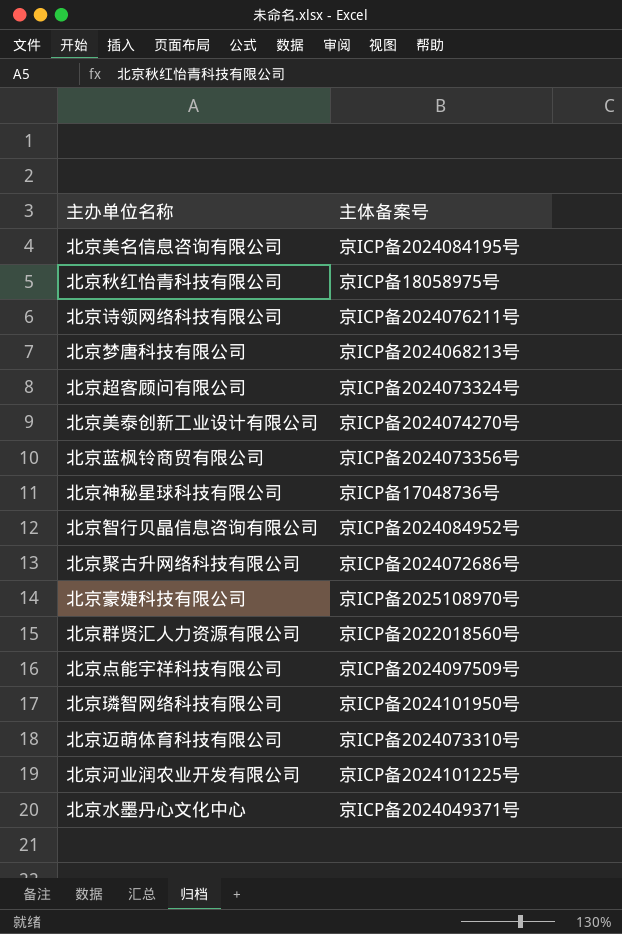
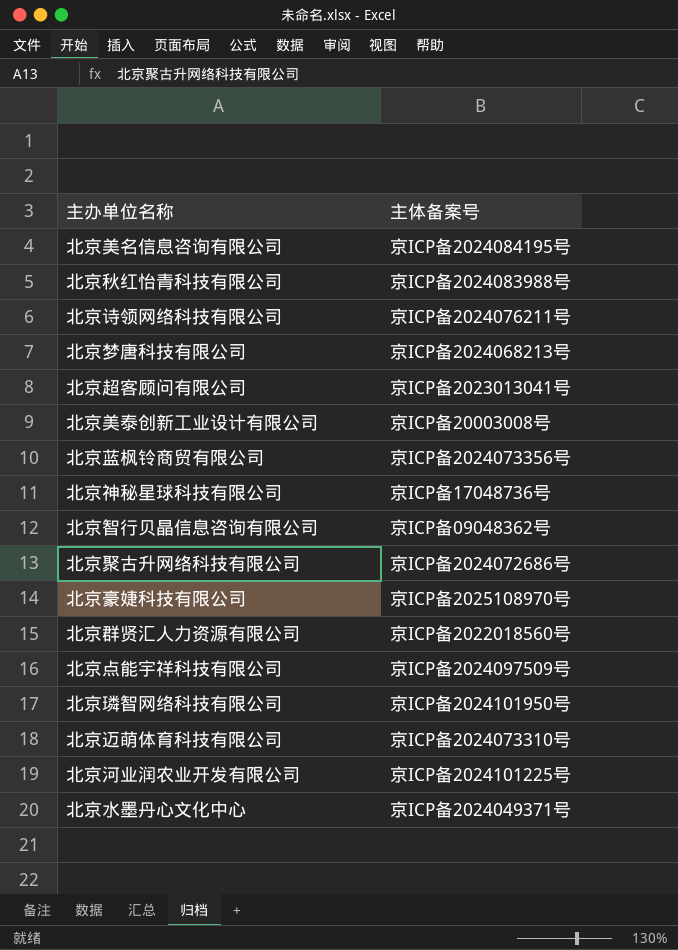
北京秋红怡青科技有限公司 | 主体备案号: 京ICP备18058975号 -> 京ICP备2024083988号
北京超客顾问有限公司 | 主体备案号: 京ICP备2024073324号 -> 京ICP备2023013041号
北京美泰创新工业设计有限公司 | 主体备案号: 京ICP备2024074270号 -> 京ICP备20003008号
北京智行贝晶信息咨询有限公司 | 主体备案号: 京ICP备2024084952号 -> 京ICP备09048362号

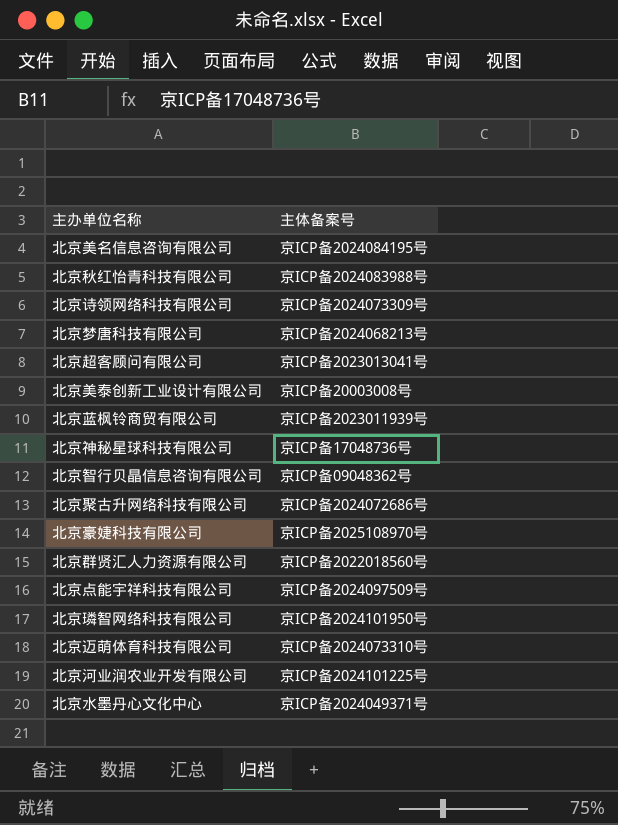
北京诗领网络科技有限公司 | 主体备案号: 京ICP备2024076211号 -> 京ICP备2024073309号
北京蓝枫铃商贸有限公司 | 主体备案号: 京ICP备2024073356号 -> 京ICP备2023011939号

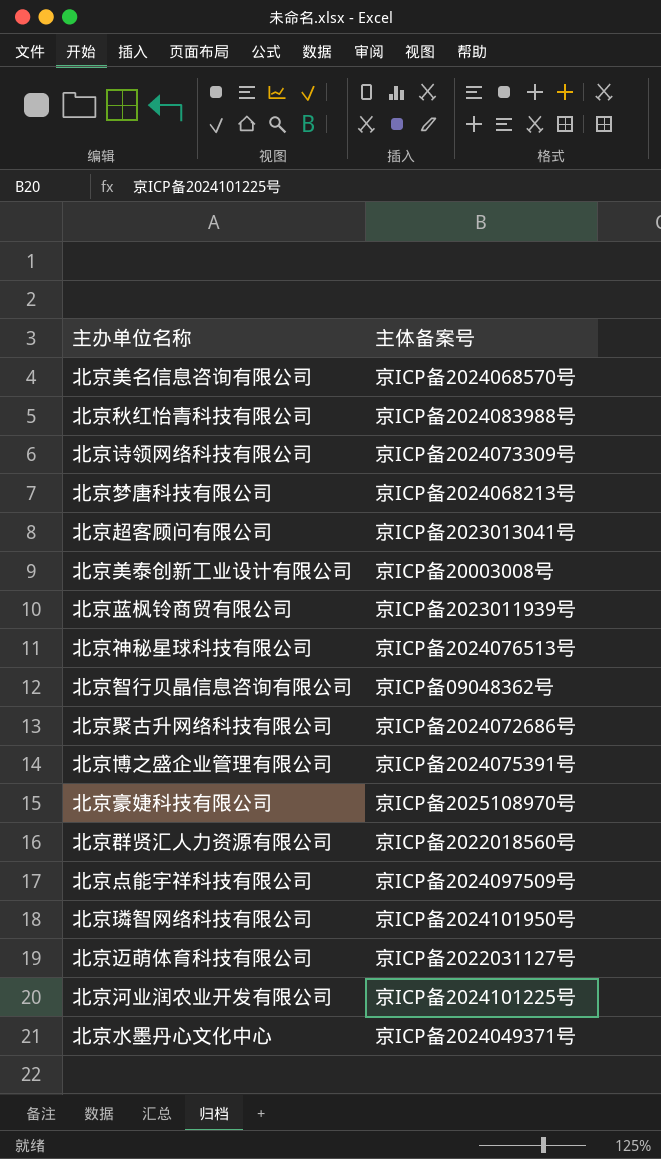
北京美名信息咨询有限公司 | 主体备案号: 京ICP备2024084195号 -> 京ICP备2024068570号
北京神秘星球科技有限公司 | 主体备案号: 京ICP备17048736号 -> 京ICP备2024076513号
row 北京博之盛企业管理有限公司: none -> 京ICP备2024075391号
北京迈萌体育科技有限公司 | 主体备案号: 京ICP备2024073310号 -> 京ICP备2022031127号

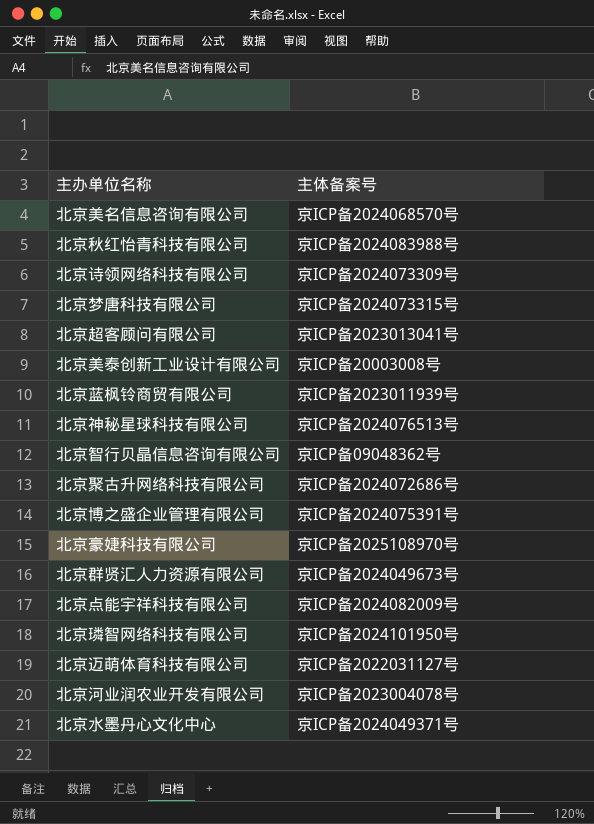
北京梦唐科技有限公司 | 主体备案号: 京ICP备2024068213号 -> 京ICP备2024073315号
北京群贤汇人力资源有限公司 | 主体备案号: 京ICP备2022018560号 -> 京ICP备2024049673号
北京点能宇祥科技有限公司 | 主体备案号: 京ICP备2024097509号 -> 京ICP备2024082009号
北京河业润农业开发有限公司 | 主体备案号: 京ICP备2024101225号 -> 京ICP备2023004078号

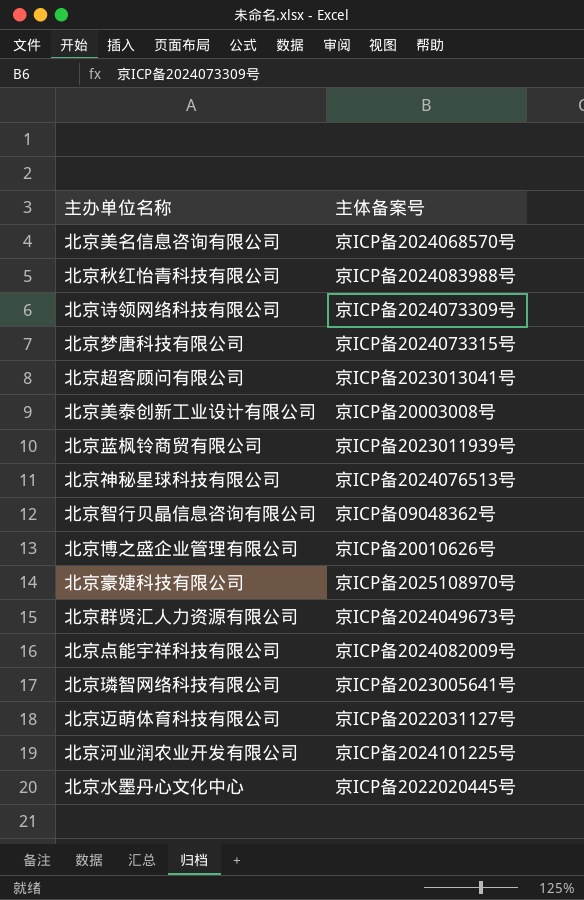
row 北京聚古升网络科技有限公司: 京ICP备2024072686号 -> none
北京博之盛企业管理有限公司 | 主体备案号: 京ICP备2024075391号 -> 京ICP备20010626号
北京璘智网络科技有限公司 | 主体备案号: 京ICP备2024101950号 -> 京ICP备2023005641号
北京河业润农业开发有限公司 | 主体备案号: 京ICP备2023004078号 -> 京ICP备2024101225号
北京水墨丹心文化中心 | 主体备案号: 京ICP备2024049371号 -> 京ICP备2022020445号

